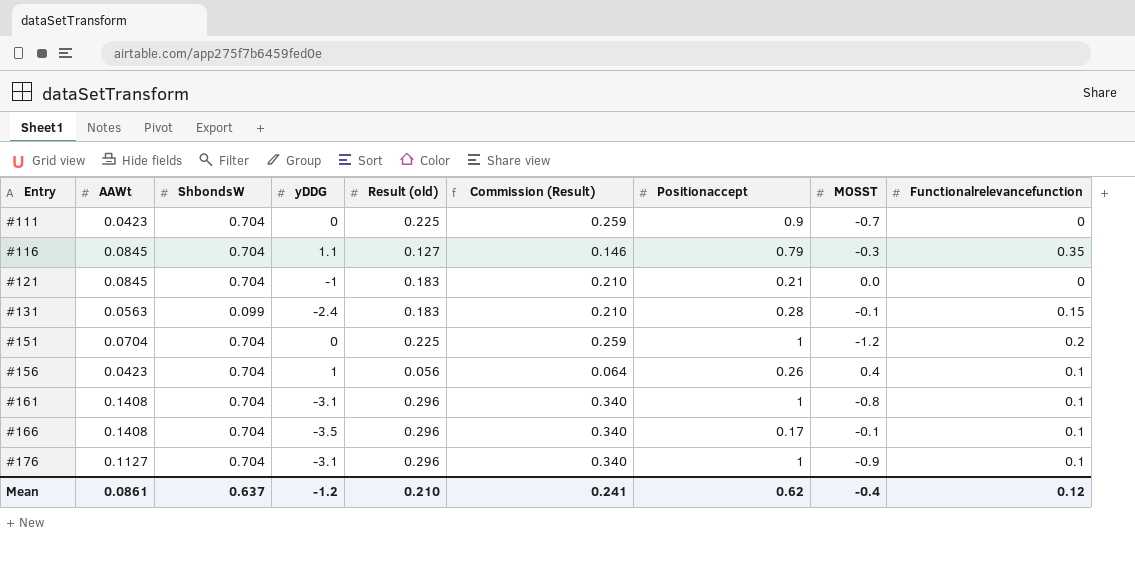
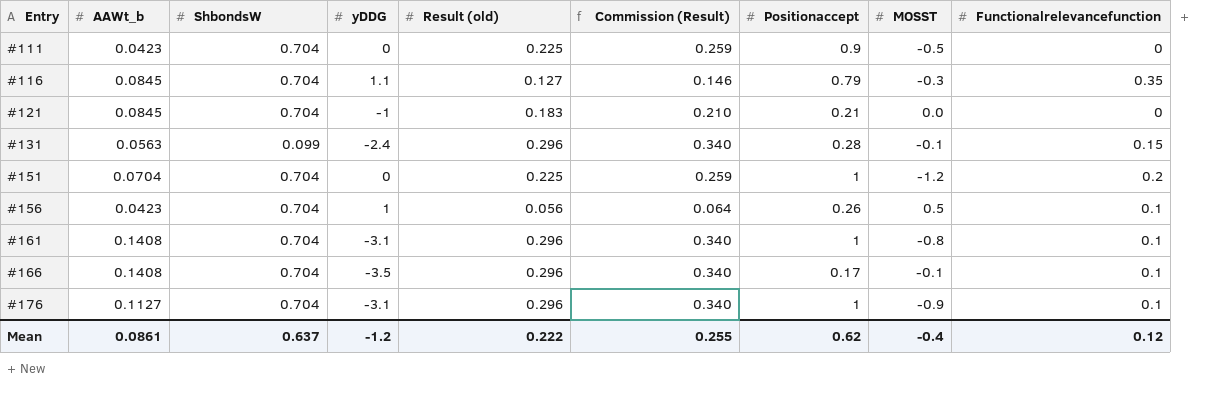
column name: AAWt -> AAWt_b
#111 | MOSST: -0.7 -> -0.5
#131 | Result (old): 0.183 -> 0.296
#131 | Commission (Result): 0.210 -> 0.340
#156 | MOSST: 0.4 -> 0.5
Mean | Result (old): 0.210 -> 0.222
Mean | Commission (Result): 0.241 -> 0.255

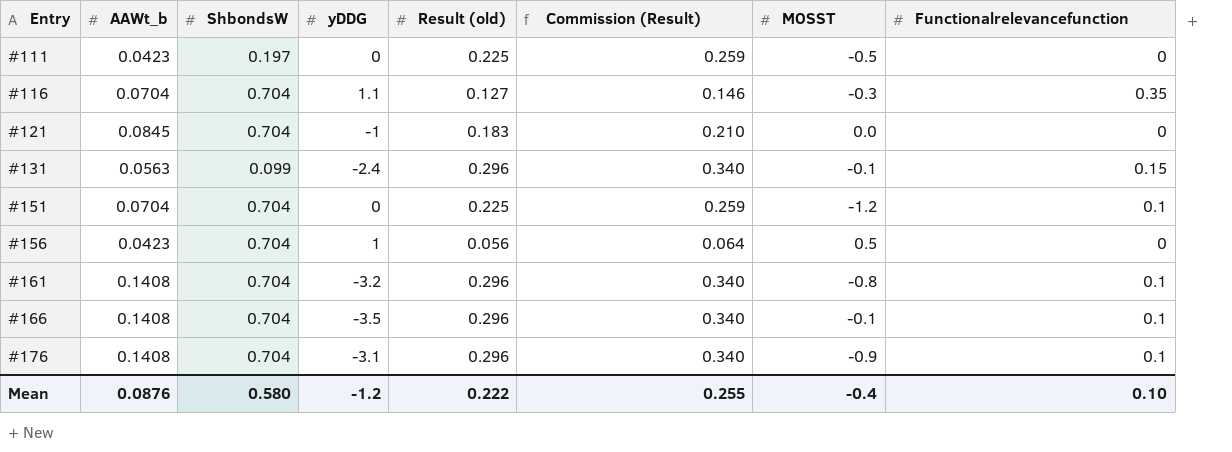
column Positionaccept | position: 7 -> none
#111 | ShbondsW: 0.704 -> 0.197
#116 | AAWt_b: 0.0845 -> 0.0704
#151 | Functionalrelevancefunction: 0.2 -> 0.1
#156 | Functionalrelevancefunction: 0.1 -> 0
#161 | yDDG: -3.1 -> -3.2
#176 | AAWt_b: 0.1127 -> 0.1408
Mean | AAWt_b: 0.0861 -> 0.0876
Mean | ShbondsW: 0.637 -> 0.580
Mean | Functionalrelevancefunction: 0.12 -> 0.10

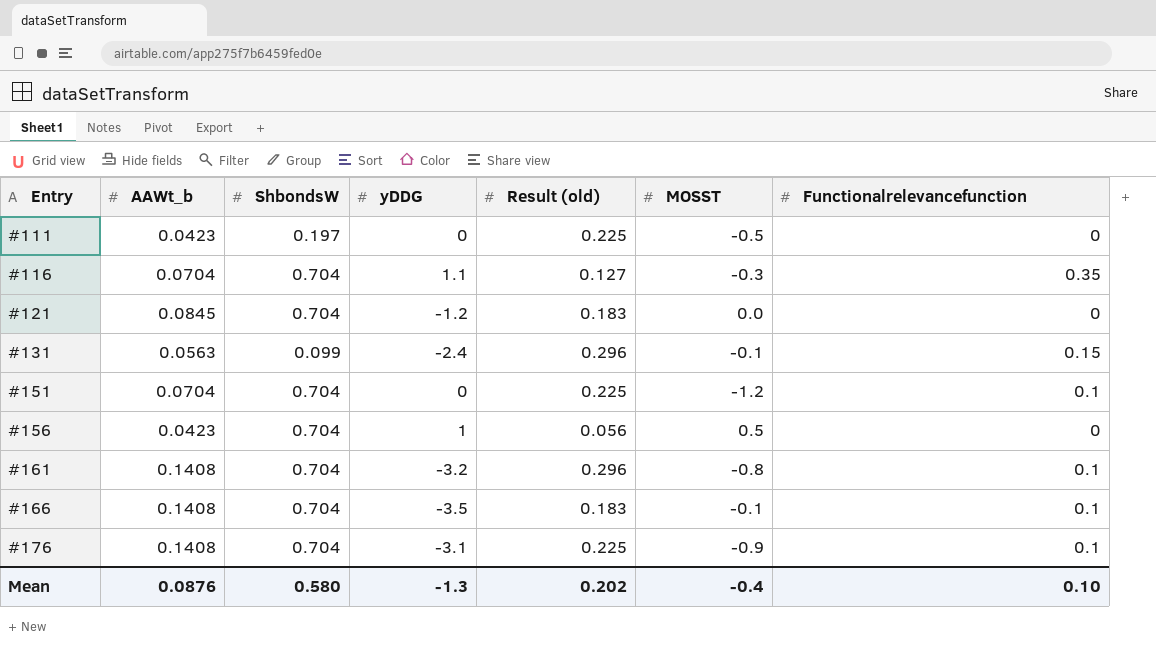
column Commission (Result) | formula: [Result (old)] * 1.15 -> none
#121 | yDDG: -1 -> -1.2
#166 | Result (old): 0.296 -> 0.183
#176 | Result (old): 0.296 -> 0.225
Mean | yDDG: -1.2 -> -1.3
Mean | Result (old): 0.222 -> 0.202

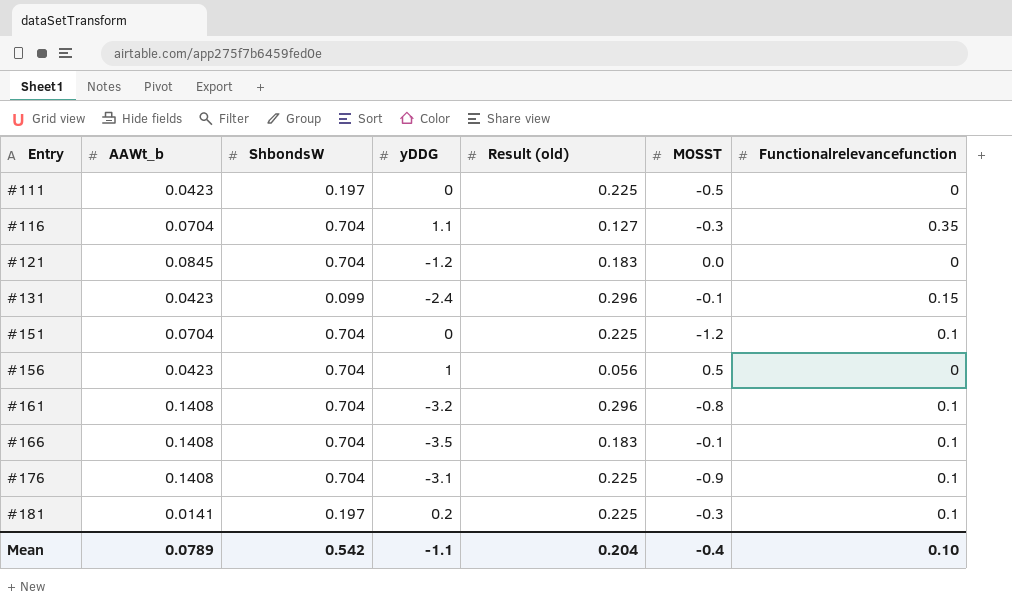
#131 | AAWt_b: 0.0563 -> 0.0423
row #181: none -> 0.0141 | 0.197 | 0.2 | 0.225 | -0.3 | 0.1
Mean | AAWt_b: 0.0876 -> 0.0789
Mean | ShbondsW: 0.580 -> 0.542
Mean | yDDG: -1.3 -> -1.1
Mean | Result (old): 0.202 -> 0.204

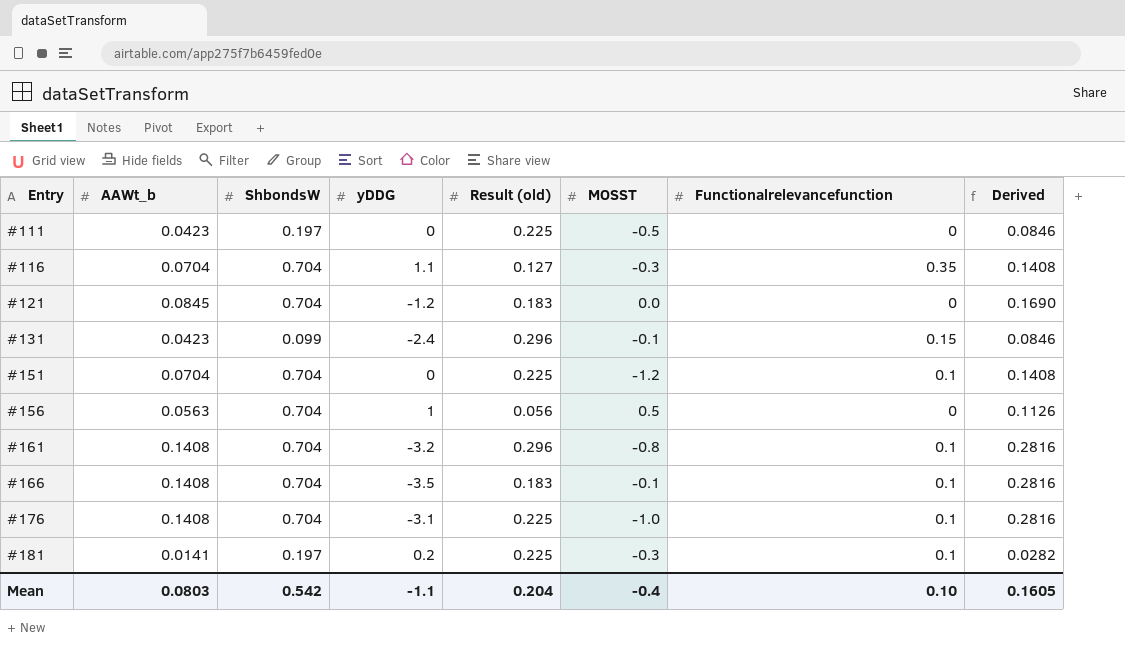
column Derived | formula: none -> [AAWt_b] * 2
#156 | AAWt_b: 0.0423 -> 0.0563
#176 | MOSST: -0.9 -> -1.0
Mean | AAWt_b: 0.0789 -> 0.0803

